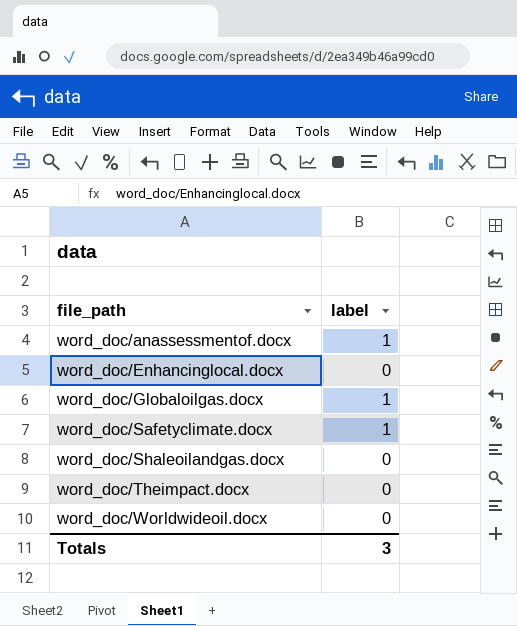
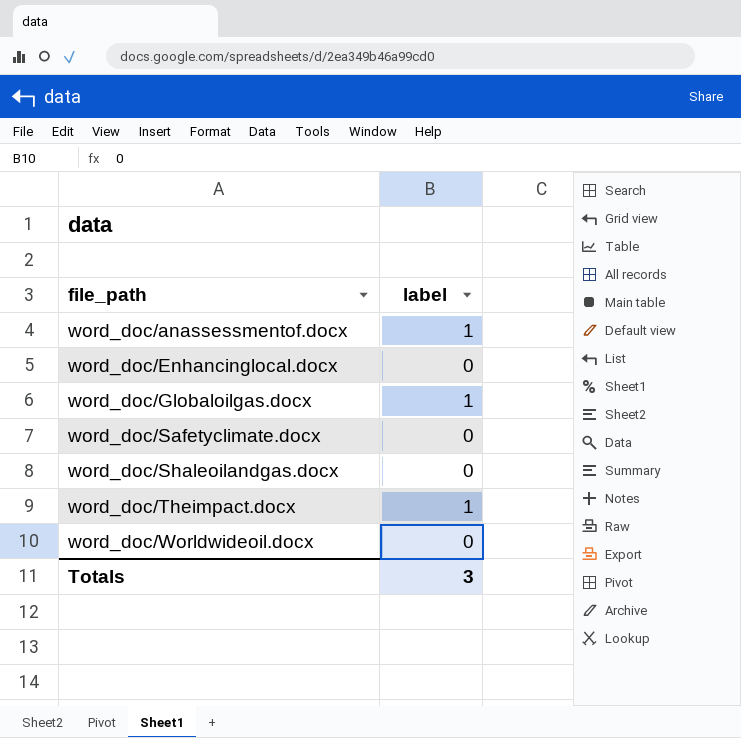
word_doc/Safetyclimate.docx | label: 1 -> 0
word_doc/Theimpact.docx | label: 0 -> 1

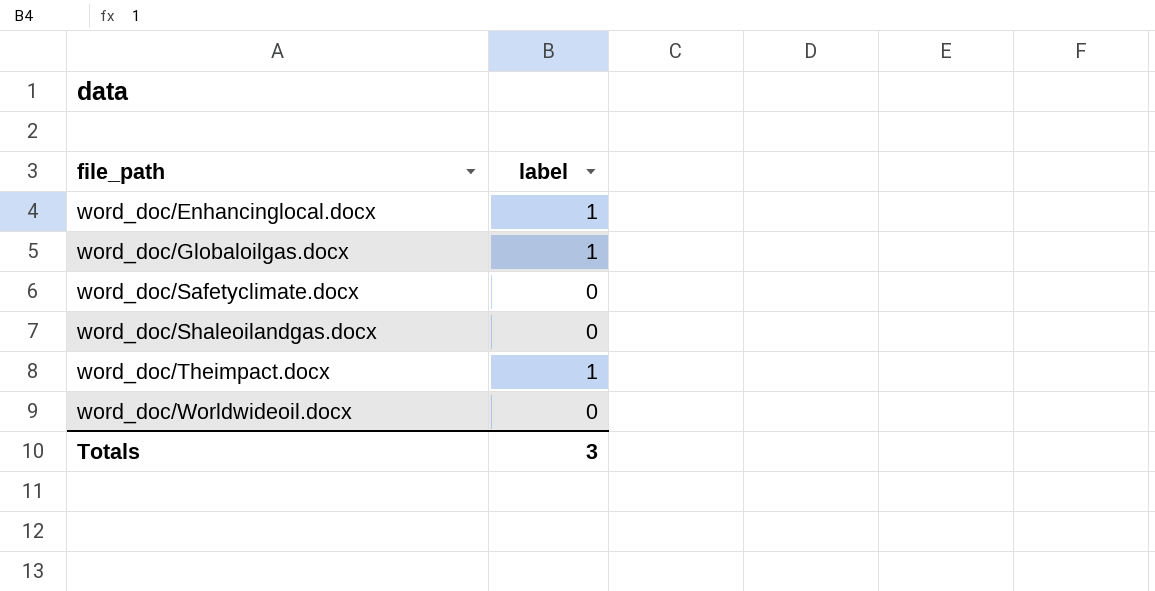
row word_doc/anassessmentof.docx: 1 -> none
word_doc/Enhancinglocal.docx | label: 0 -> 1

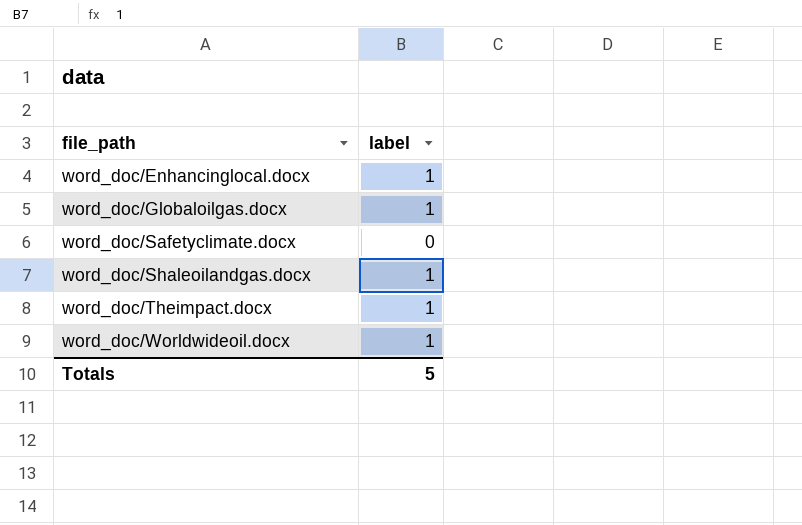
word_doc/Shaleoilandgas.docx | label: 0 -> 1
word_doc/Worldwideoil.docx | label: 0 -> 1
Totals | label: 3 -> 5

